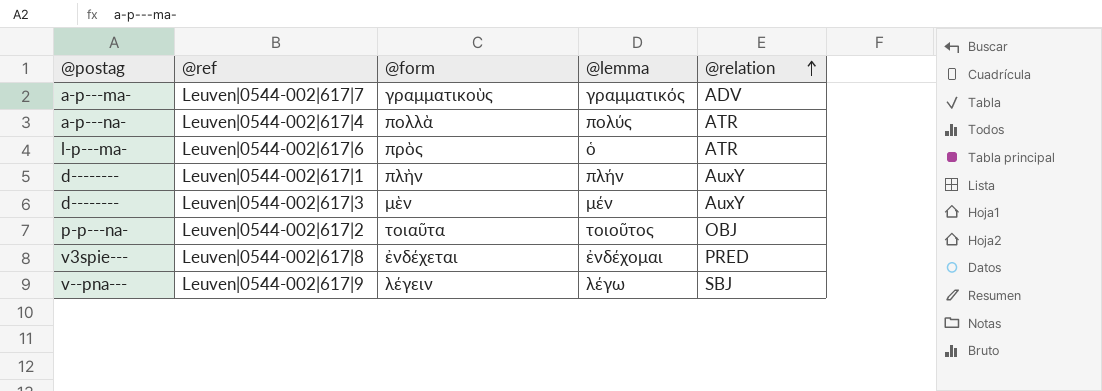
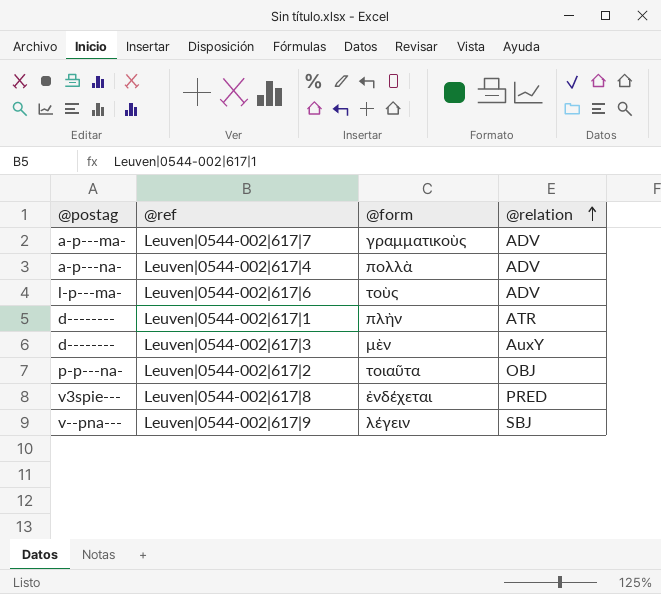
column @lemma | position: 4 -> none
Leuven|0544-002|617|4 | @relation: ATR -> ADV
Leuven|0544-002|617|6 | @form: πρὸς -> τοὺς
Leuven|0544-002|617|6 | @relation: ATR -> ADV
Leuven|0544-002|617|1 | @relation: AuxY -> ATR

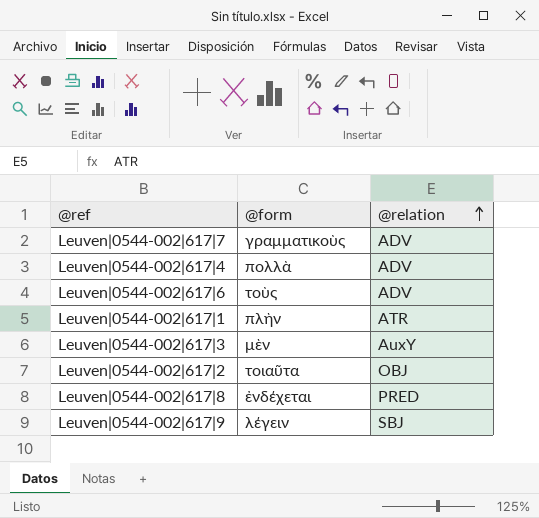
column @postag | position: 1 -> none

